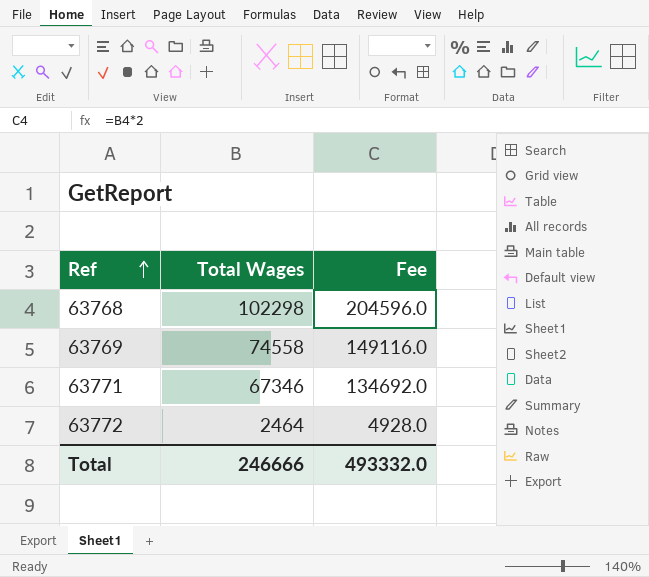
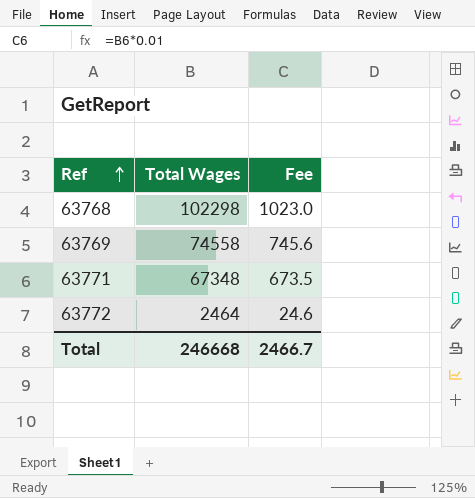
column Fee | formula: [Total Wages] * 2 -> [Total Wages] * 0.01
63771 | Total Wages: 67346 -> 67348
Total | Total Wages: 246666 -> 246668
Total | Fee: 493332.0 -> 2466.7

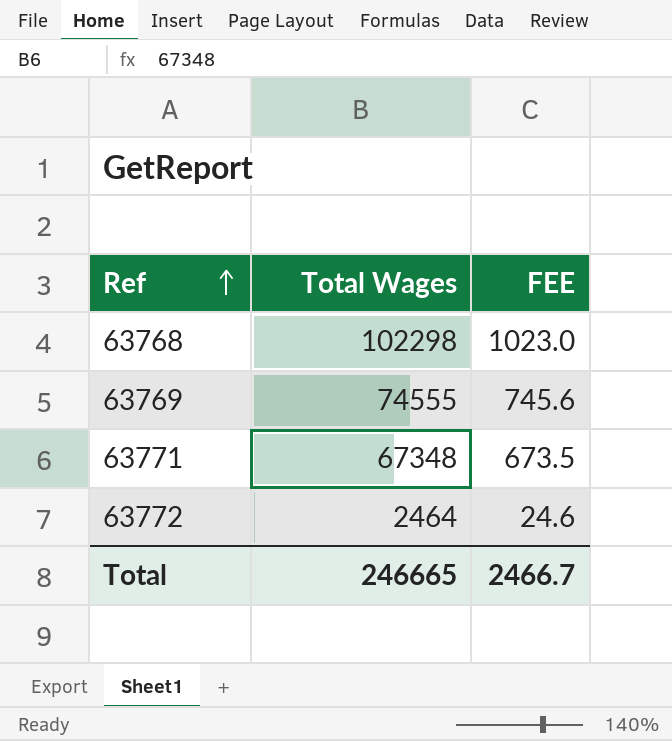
column name: Fee -> FEE
63769 | Total Wages: 74558 -> 74555
Total | Total Wages: 246668 -> 246665

